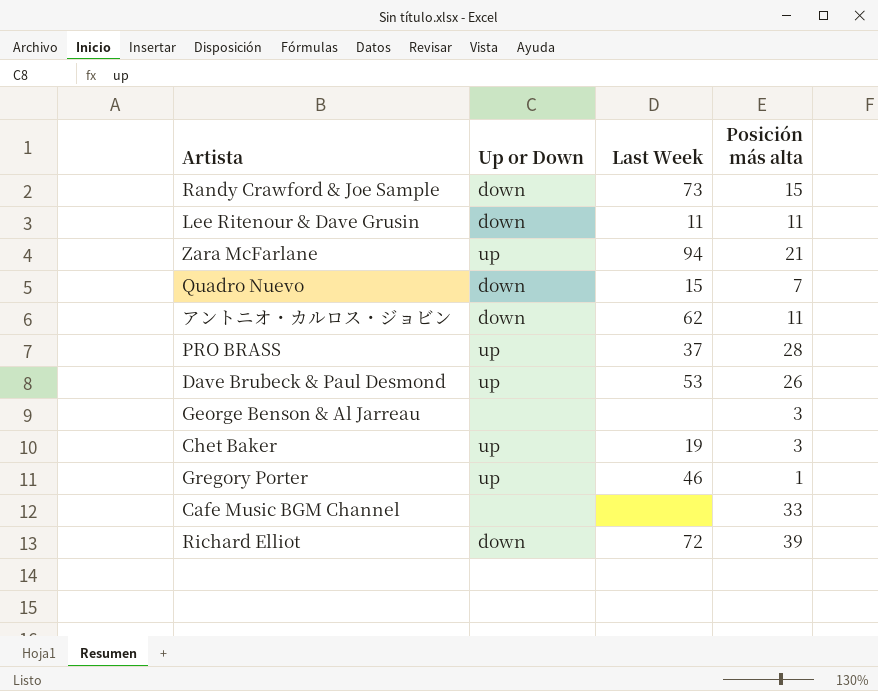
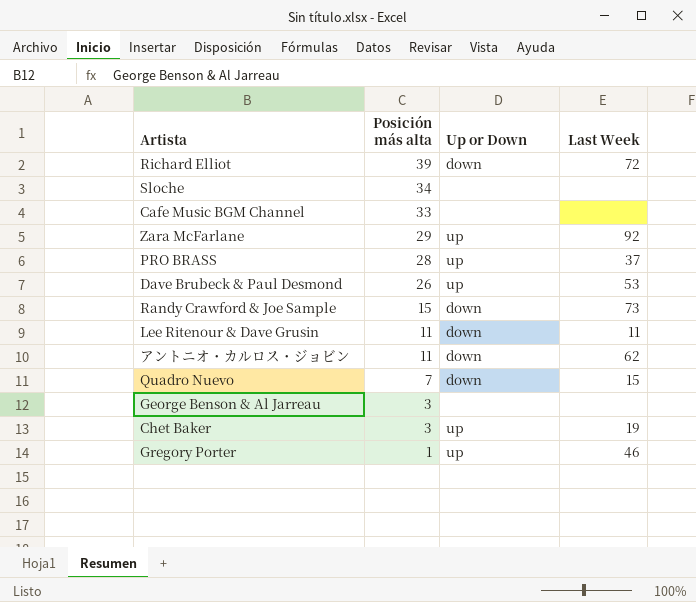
row order: none -> Posición más alta descending
column Posición más alta | position: 4 -> 2
row Sloche: none -> 34 | none | none
Zara McFarlane | Posición más alta: 21 -> 29
Zara McFarlane | Last Week: 94 -> 92

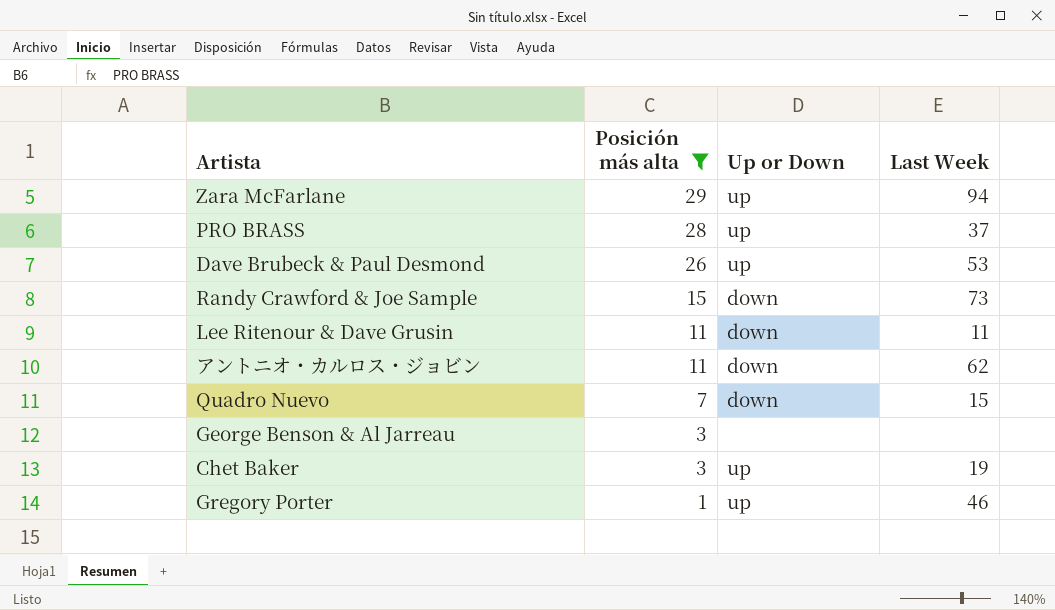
filter: none -> Posición más alta <= 29
Zara McFarlane | Last Week: 92 -> 94

